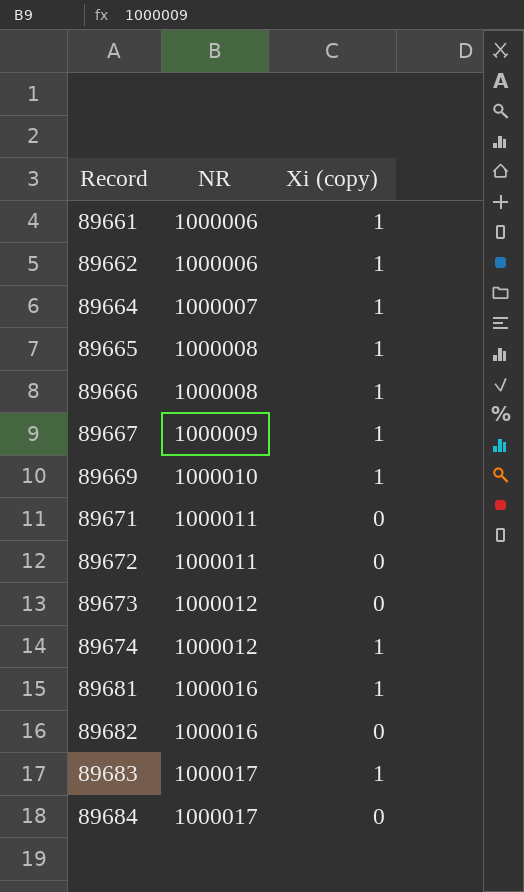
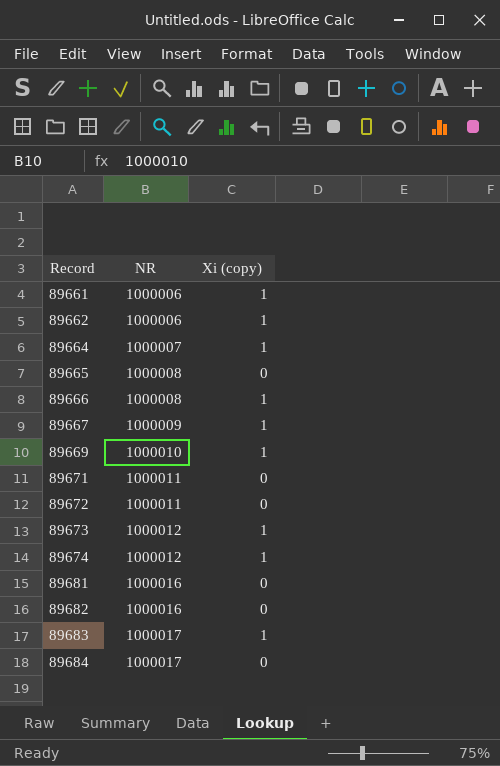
89665 | Xi (copy): 1 -> 0
89673 | Xi (copy): 0 -> 1
89681 | Xi (copy): 1 -> 0

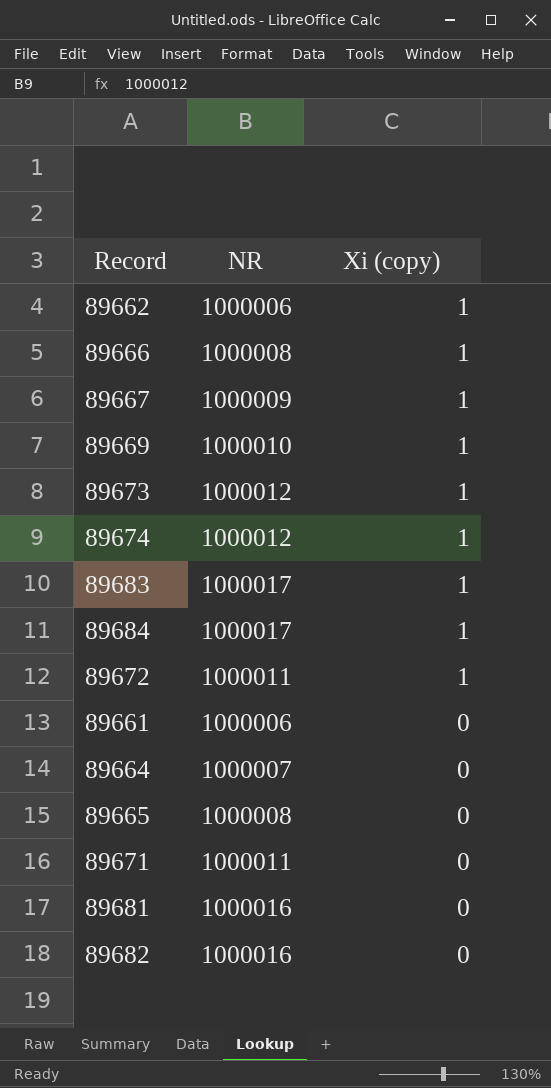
row order: Record ascending -> Xi (copy) descending
89684 | Xi (copy): 0 -> 1
89672 | Xi (copy): 0 -> 1
89661 | Xi (copy): 1 -> 0
89664 | Xi (copy): 1 -> 0

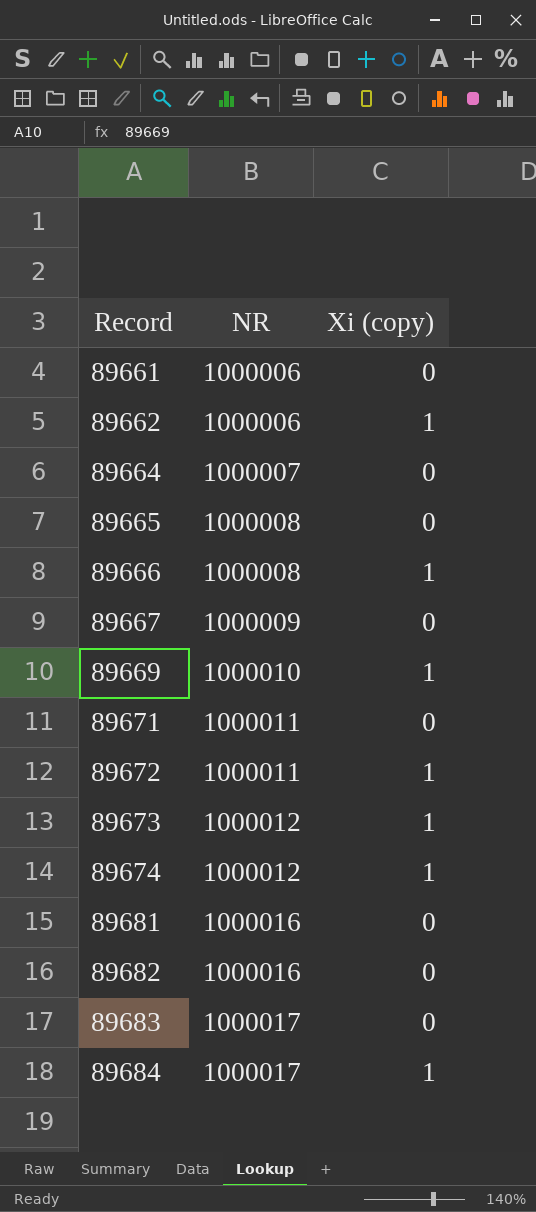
row order: Xi (copy) descending -> Record ascending
89667 | Xi (copy): 1 -> 0
89683 | Xi (copy): 1 -> 0

